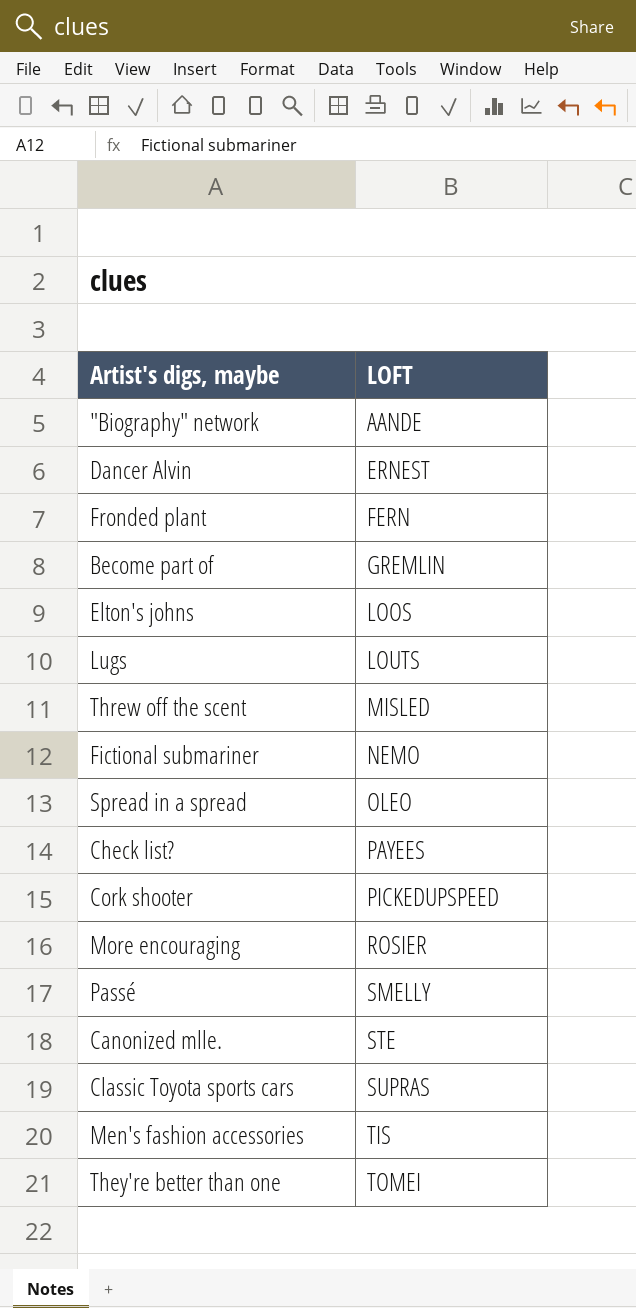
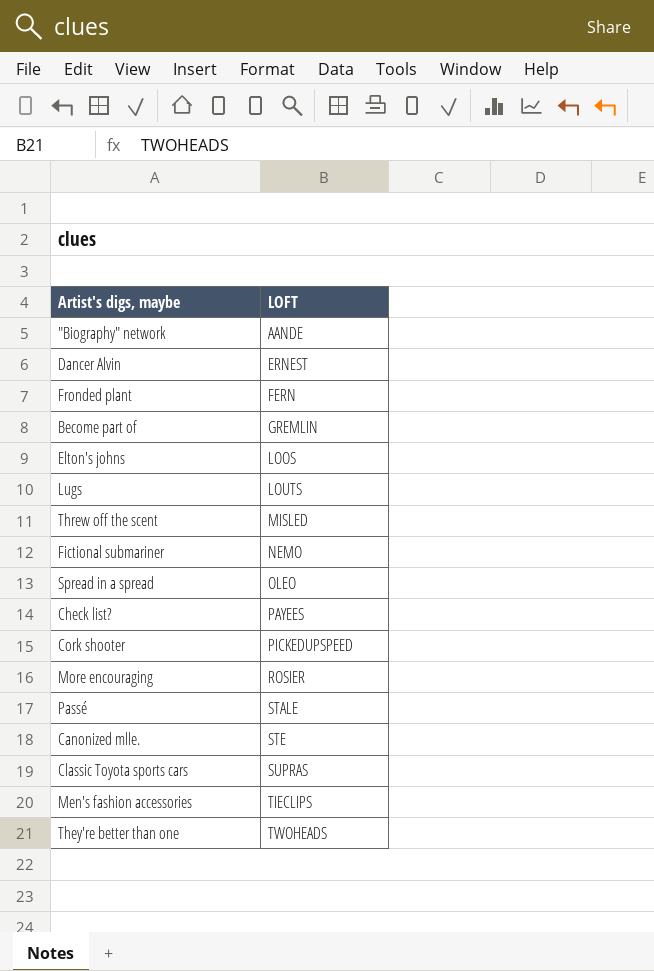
Passé | LOFT: SMELLY -> STALE
Men's fashion accessories | LOFT: TIS -> TIECLIPS
They're better than one | LOFT: TOMEI -> TWOHEADS

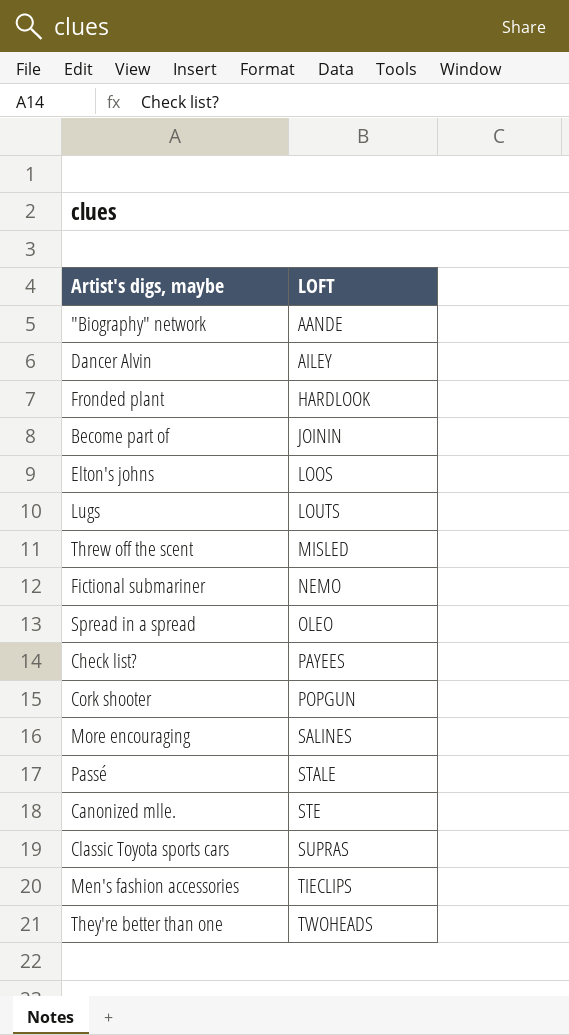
Dancer Alvin | LOFT: ERNEST -> AILEY
Fronded plant | LOFT: FERN -> HARDLOOK
Become part of | LOFT: GREMLIN -> JOININ
Cork shooter | LOFT: PICKEDUPSPEED -> POPGUN
More encouraging | LOFT: ROSIER -> SALINES

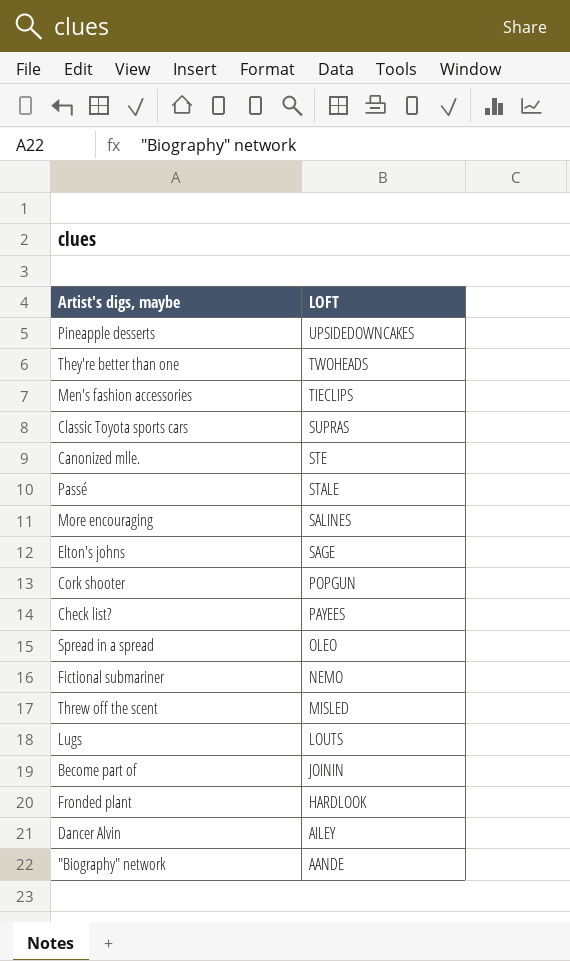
row order: LOFT ascending -> LOFT descending
row Pineapple desserts: none -> UPSIDEDOWNCAKES
Elton's johns | LOFT: LOOS -> SAGE

